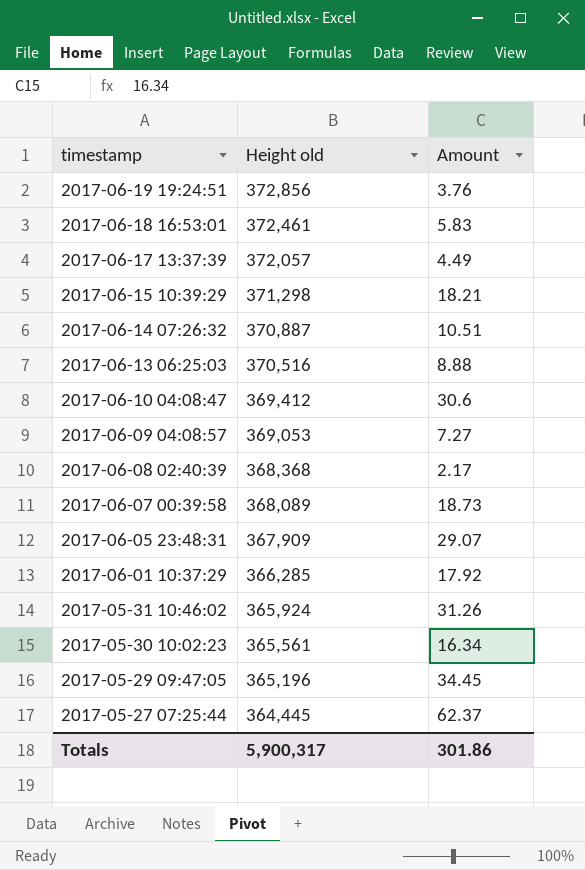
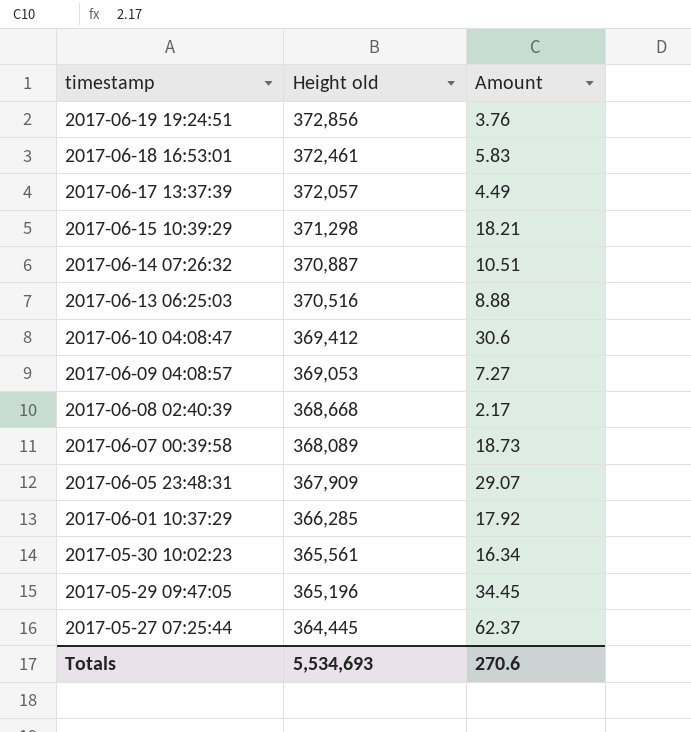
row 2017-05-31 10:46:02: 365,924 | 31.26 -> none
2017-06-08 02:40:39 | Height old: 368,368 -> 368,668
Totals | Height old: 5,900,317 -> 5,534,693
Totals | Amount: 301.86 -> 270.6

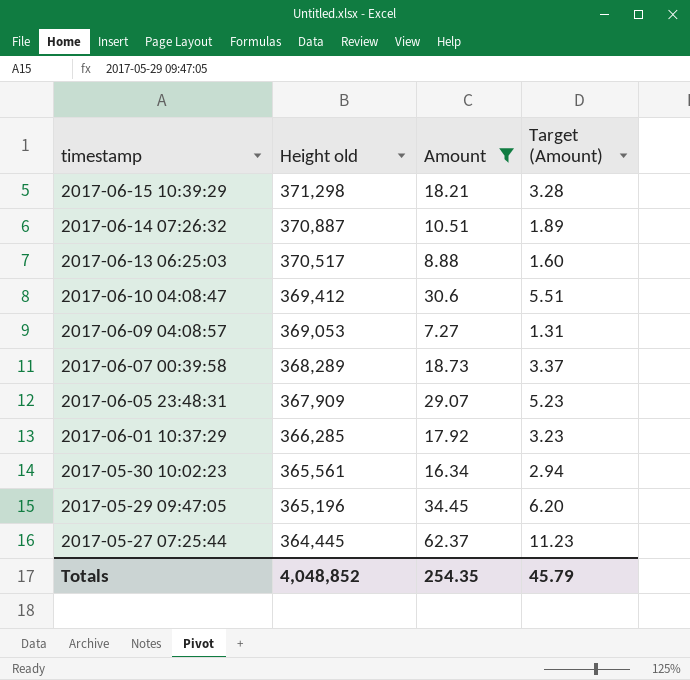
filter: none -> Amount >= 7.27
column Target (Amount) | formula: none -> [Amount] * 0.18
2017-06-13 06:25:03 | Height old: 370,516 -> 370,517
2017-06-07 00:39:58 | Height old: 368,089 -> 368,289
Totals | Height old: 5,534,693 -> 4,048,852
Totals | Amount: 270.6 -> 254.35

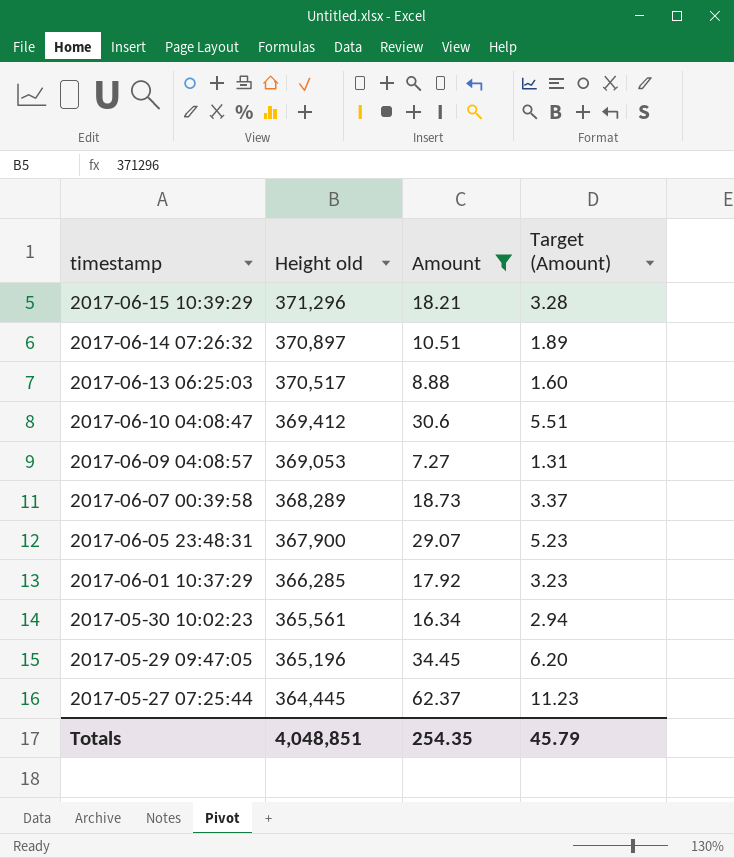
2017-06-15 10:39:29 | Height old: 371,298 -> 371,296
2017-06-14 07:26:32 | Height old: 370,887 -> 370,897
2017-06-05 23:48:31 | Height old: 367,909 -> 367,900
Totals | Height old: 4,048,852 -> 4,048,851

